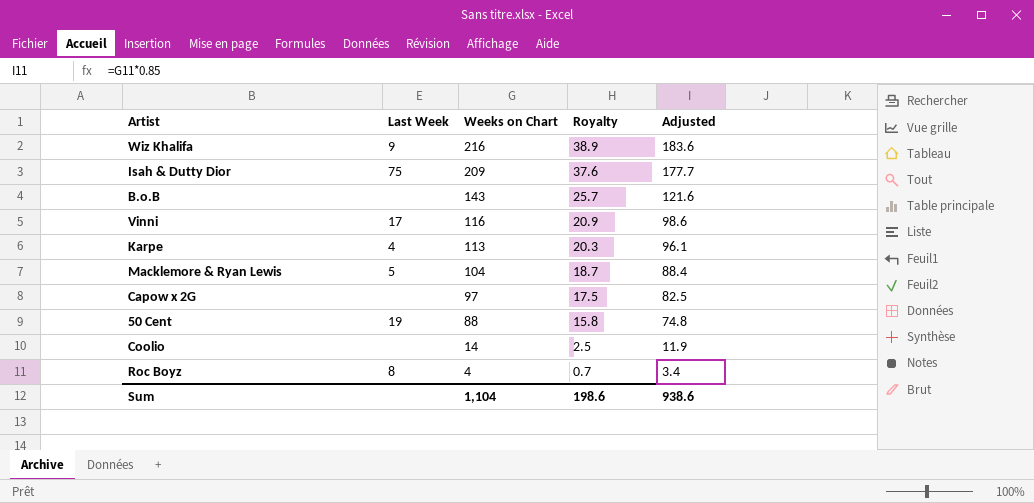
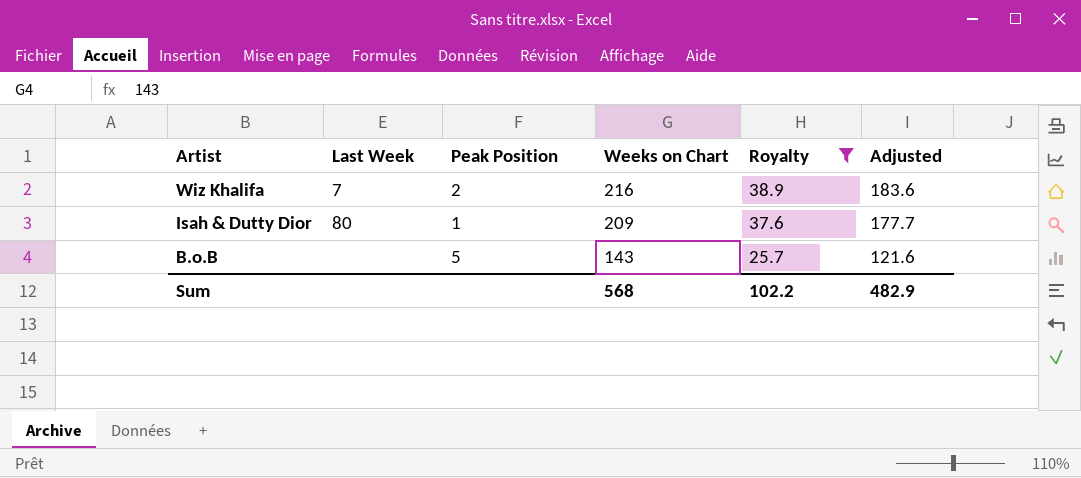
filter: none -> Royalty >= 25.7
column Peak Position | position: none -> 3
Wiz Khalifa | Last Week: 9 -> 7
Isah & Dutty Dior | Last Week: 75 -> 80
Sum | Weeks on Chart: 1,104 -> 568
Sum | Royalty: 198.6 -> 102.2
Sum | Adjusted: 938.6 -> 482.9

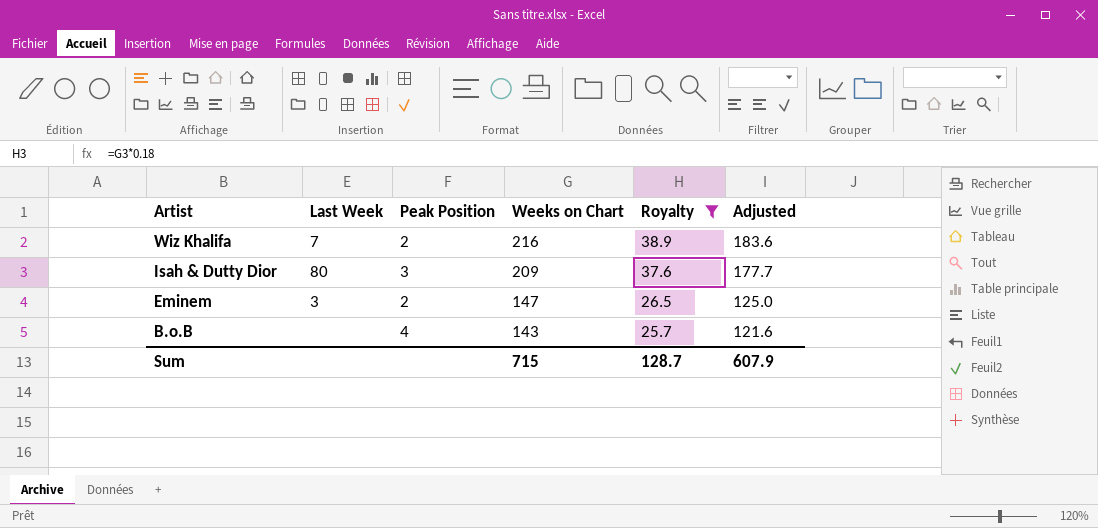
Isah & Dutty Dior | Peak Position: 1 -> 3
row Eminem: none -> 3 | 2 | 147 | 26.5 | 125.0
B.o.B | Peak Position: 5 -> 4
Sum | Weeks on Chart: 568 -> 715
Sum | Royalty: 102.2 -> 128.7
Sum | Adjusted: 482.9 -> 607.9

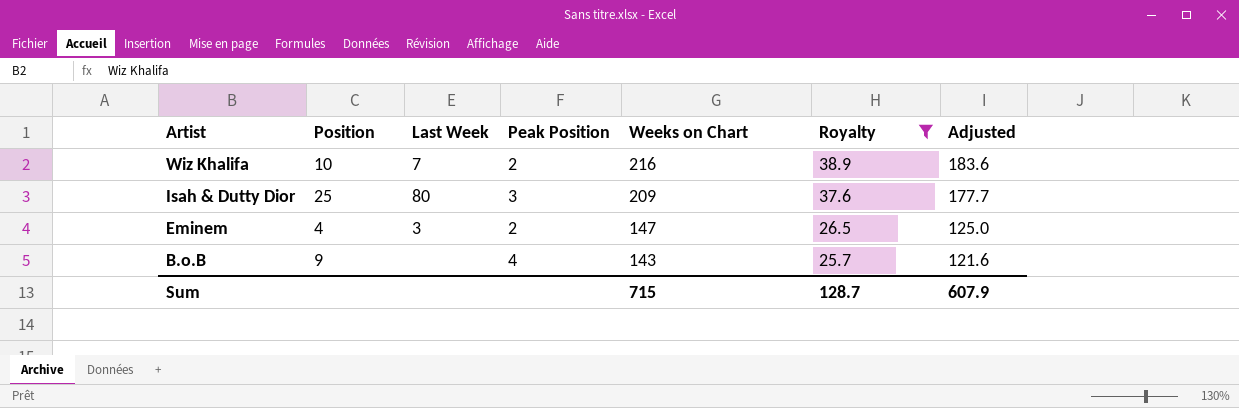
column Position | position: none -> 2

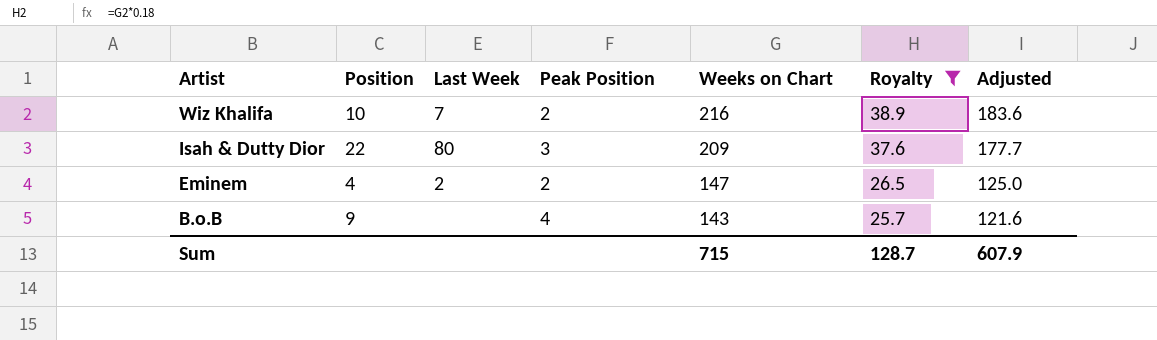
Isah & Dutty Dior | Position: 25 -> 22
Eminem | Last Week: 3 -> 2

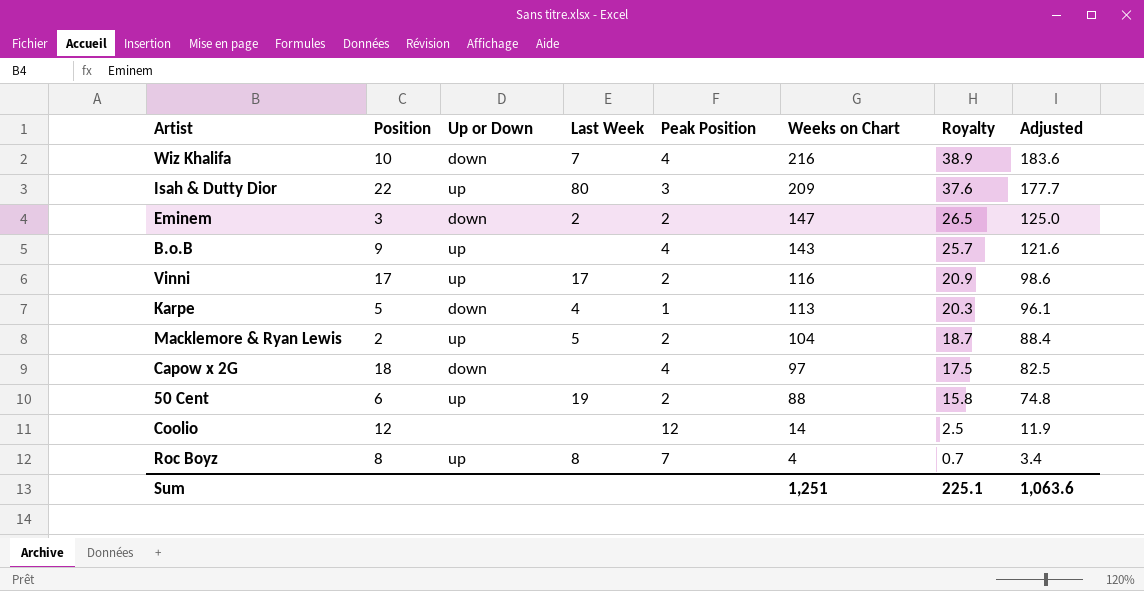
filter: Royalty >= 25.7 -> none
column Up or Down | position: none -> 3
Wiz Khalifa | Peak Position: 2 -> 4
Eminem | Position: 4 -> 3
Sum | Weeks on Chart: 715 -> 1,251
Sum | Royalty: 128.7 -> 225.1
Sum | Adjusted: 607.9 -> 1,063.6

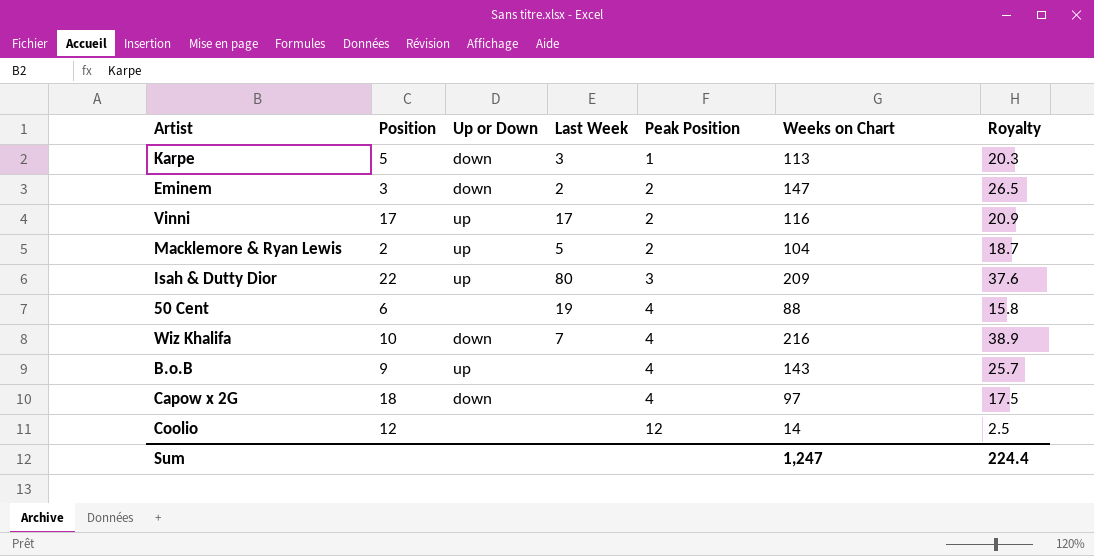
row order: Weeks on Chart descending -> Peak Position ascending
column Adjusted | formula: [Weeks on Chart] * 0.85 -> none
row Roc Boyz: 8 | up | 8 | 7 | 4 | 0.7 | 3.4 -> none
Karpe | Last Week: 4 -> 3
50 Cent | Up or Down: up -> none
50 Cent | Peak Position: 2 -> 4
Sum | Weeks on Chart: 1,251 -> 1,247
Sum | Royalty: 225.1 -> 224.4

